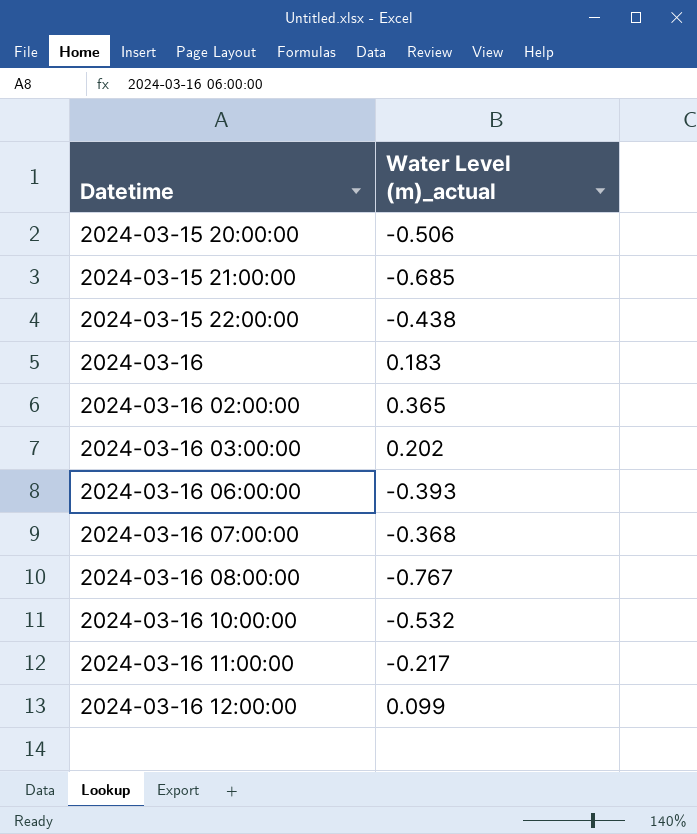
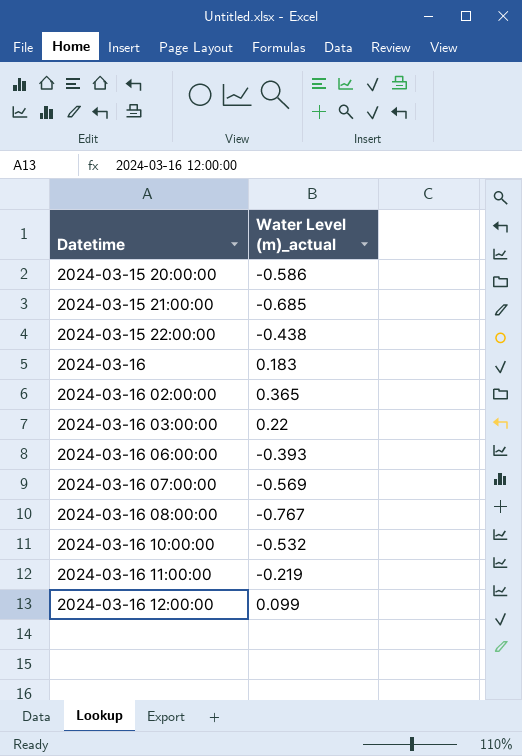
2024-03-15 20:00:00 | Water Level (m)_actual: -0.506 -> -0.586
2024-03-16 03:00:00 | Water Level (m)_actual: 0.202 -> 0.22
2024-03-16 07:00:00 | Water Level (m)_actual: -0.368 -> -0.569
2024-03-16 11:00:00 | Water Level (m)_actual: -0.217 -> -0.219

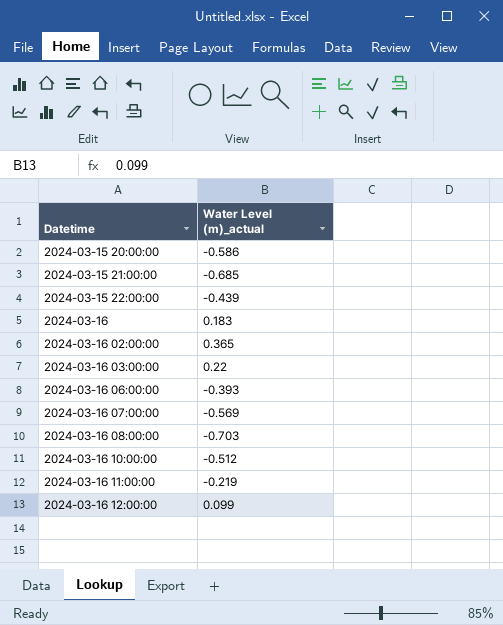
2024-03-15 22:00:00 | Water Level (m)_actual: -0.438 -> -0.439
2024-03-16 08:00:00 | Water Level (m)_actual: -0.767 -> -0.703
2024-03-16 10:00:00 | Water Level (m)_actual: -0.532 -> -0.512

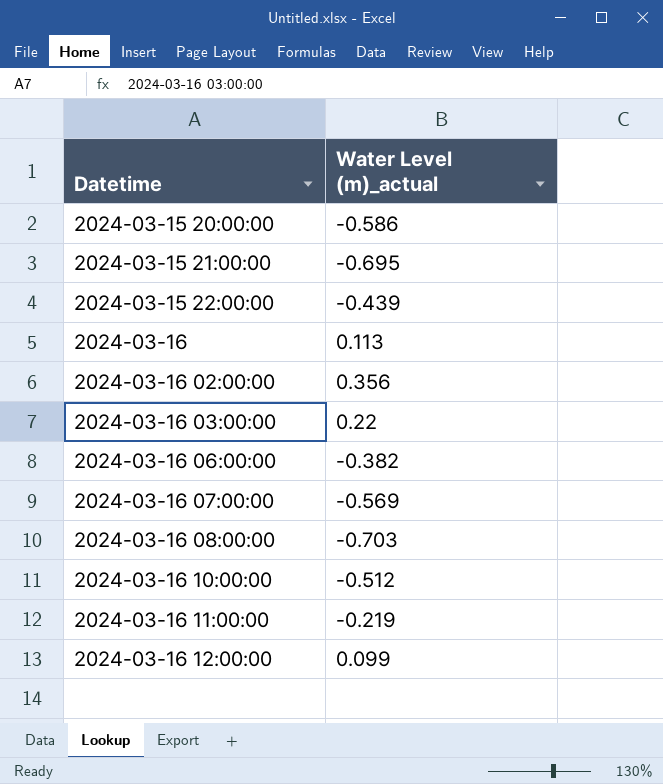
2024-03-15 21:00:00 | Water Level (m)_actual: -0.685 -> -0.695
2024-03-16 | Water Level (m)_actual: 0.183 -> 0.113
2024-03-16 02:00:00 | Water Level (m)_actual: 0.365 -> 0.356
2024-03-16 06:00:00 | Water Level (m)_actual: -0.393 -> -0.382

